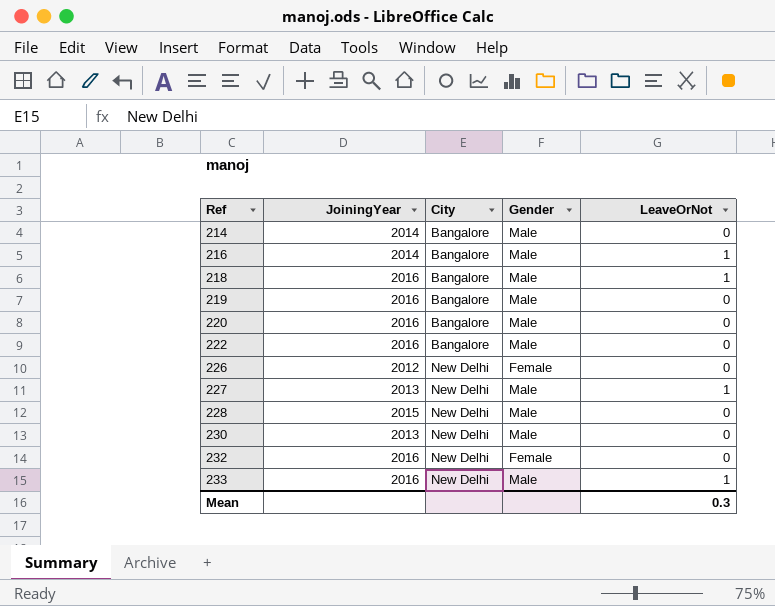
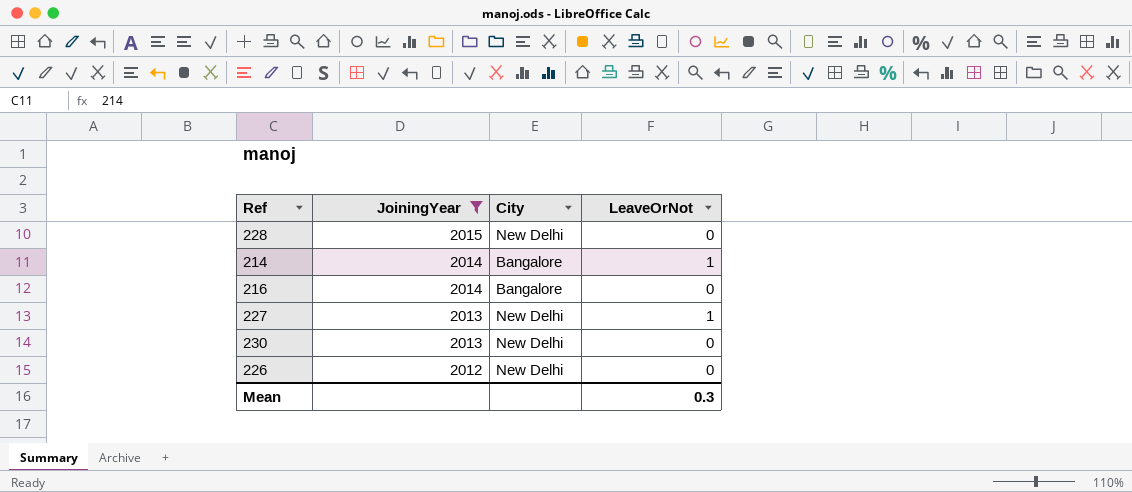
filter: none -> JoiningYear != 2016
row order: Ref ascending -> JoiningYear descending
column Gender | position: 4 -> none
214 | LeaveOrNot: 0 -> 1
216 | LeaveOrNot: 1 -> 0

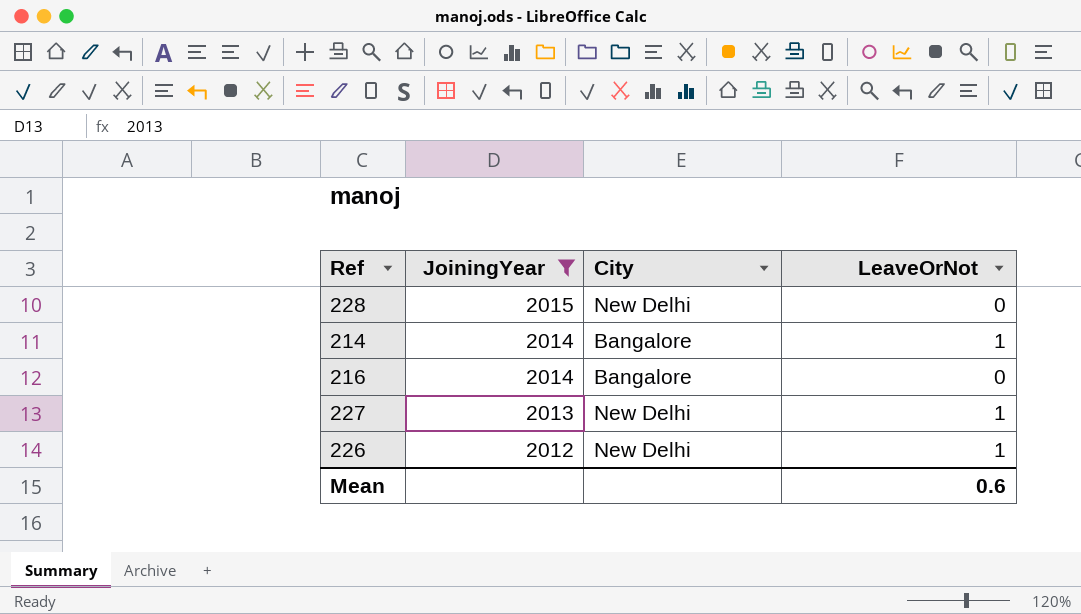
row 230: 2013 | New Delhi | 0 -> none
226 | LeaveOrNot: 0 -> 1
Mean | LeaveOrNot: 0.3 -> 0.6

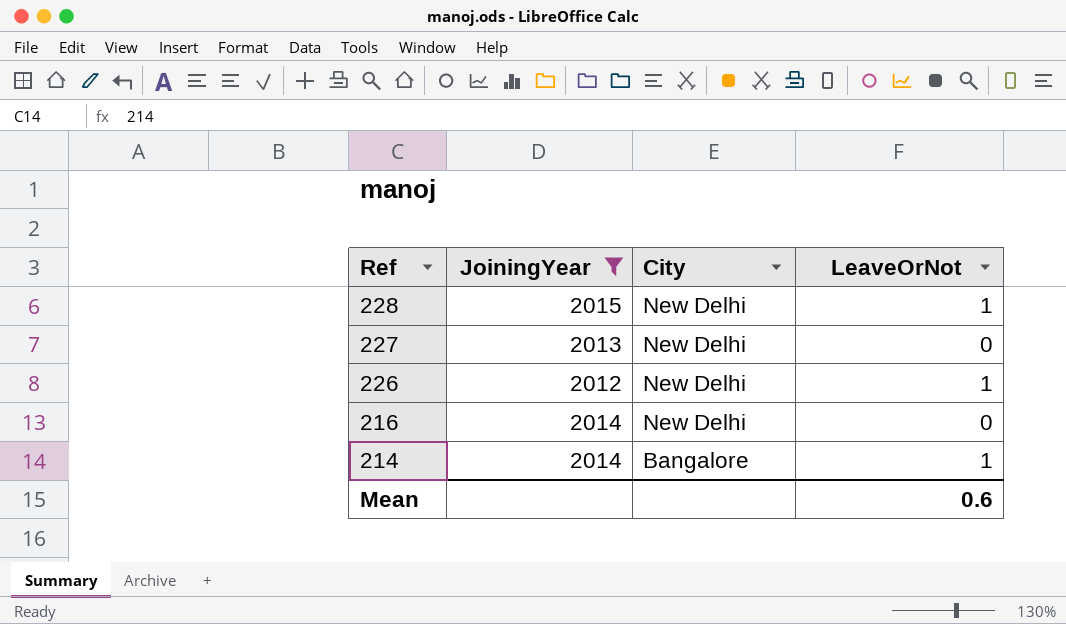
row order: JoiningYear descending -> Ref descending
228 | LeaveOrNot: 0 -> 1
227 | LeaveOrNot: 1 -> 0
216 | City: Bangalore -> New Delhi

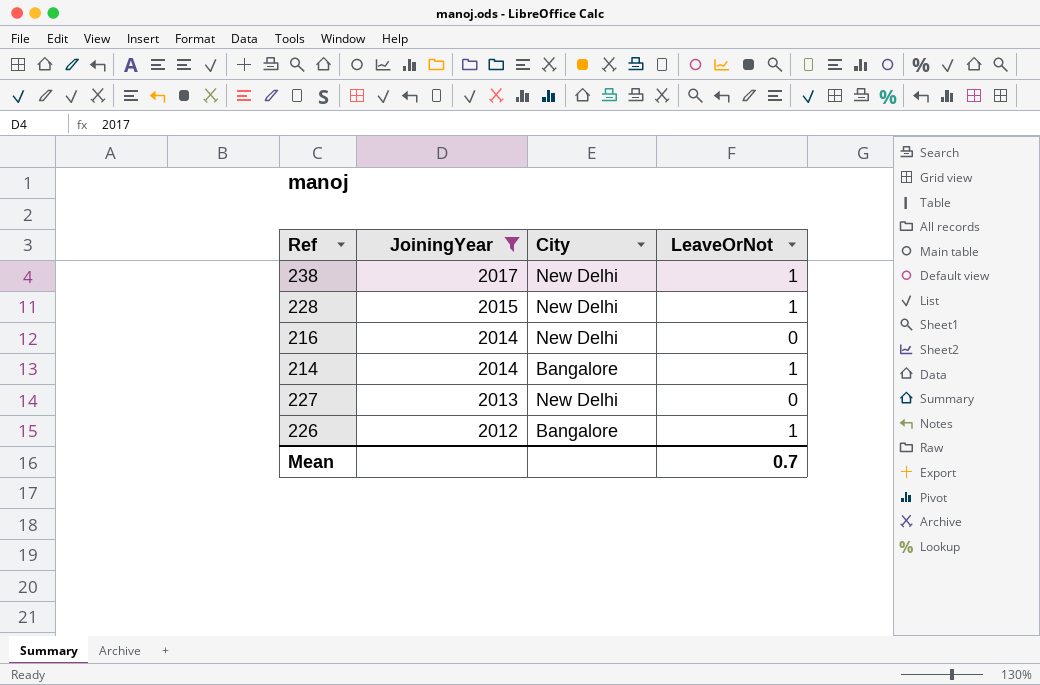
row order: Ref descending -> JoiningYear descending
row 238: none -> 2017 | New Delhi | 1
226 | City: New Delhi -> Bangalore
Mean | LeaveOrNot: 0.6 -> 0.7

